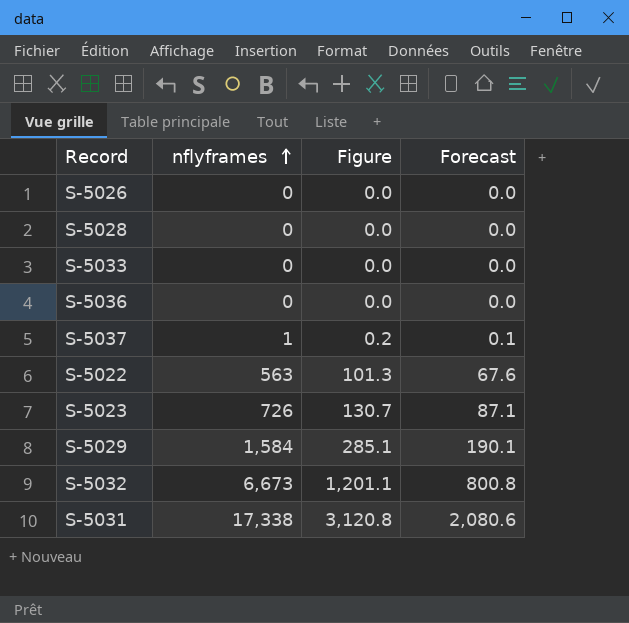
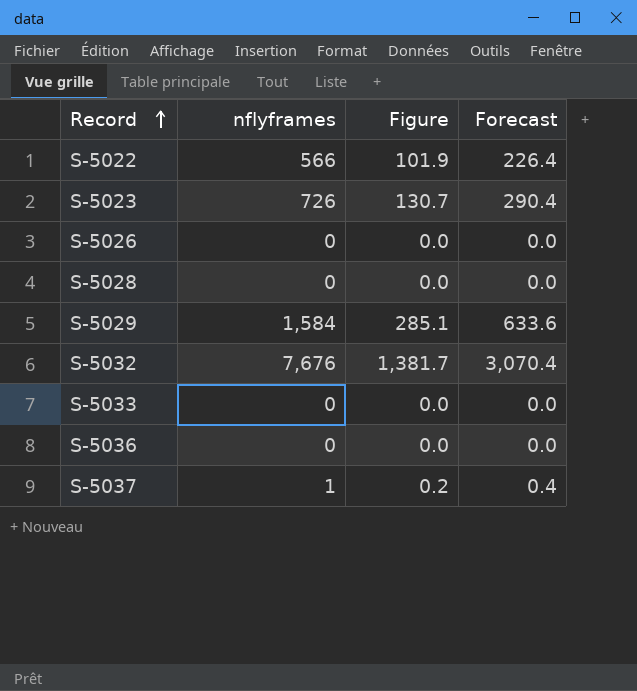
row order: nflyframes ascending -> Record ascending
column Forecast | formula: [nflyframes] * 0.12 -> [nflyframes] * 0.4
row S-5031: 17,338 | 3,120.8 | 2,080.6 -> none
S-5022 | nflyframes: 563 -> 566
S-5022 | Figure: 101.3 -> 101.9
S-5032 | nflyframes: 6,673 -> 7,676
S-5032 | Figure: 1,201.1 -> 1,381.7

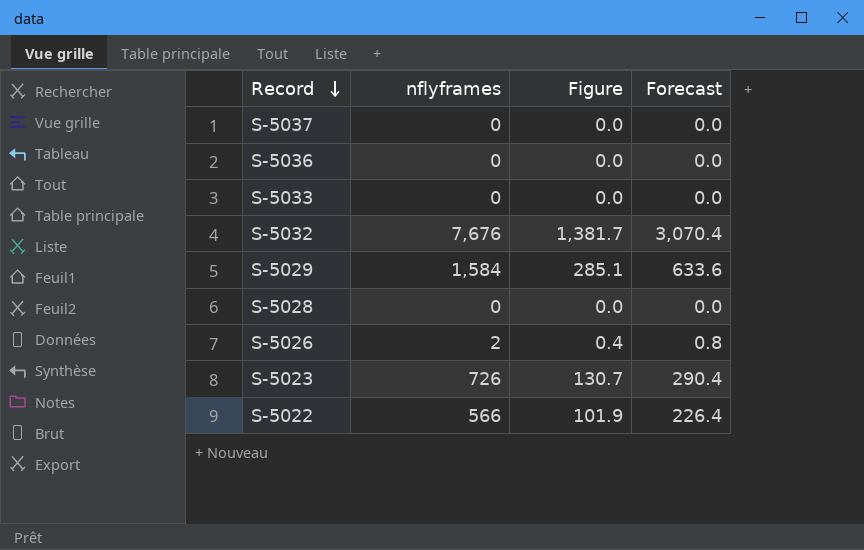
row order: Record ascending -> Record descending
S-5037 | nflyframes: 1 -> 0
S-5037 | Figure: 0.2 -> 0.0
S-5037 | Forecast: 0.4 -> 0.0
S-5026 | nflyframes: 0 -> 2
S-5026 | Figure: 0.0 -> 0.4
S-5026 | Forecast: 0.0 -> 0.8

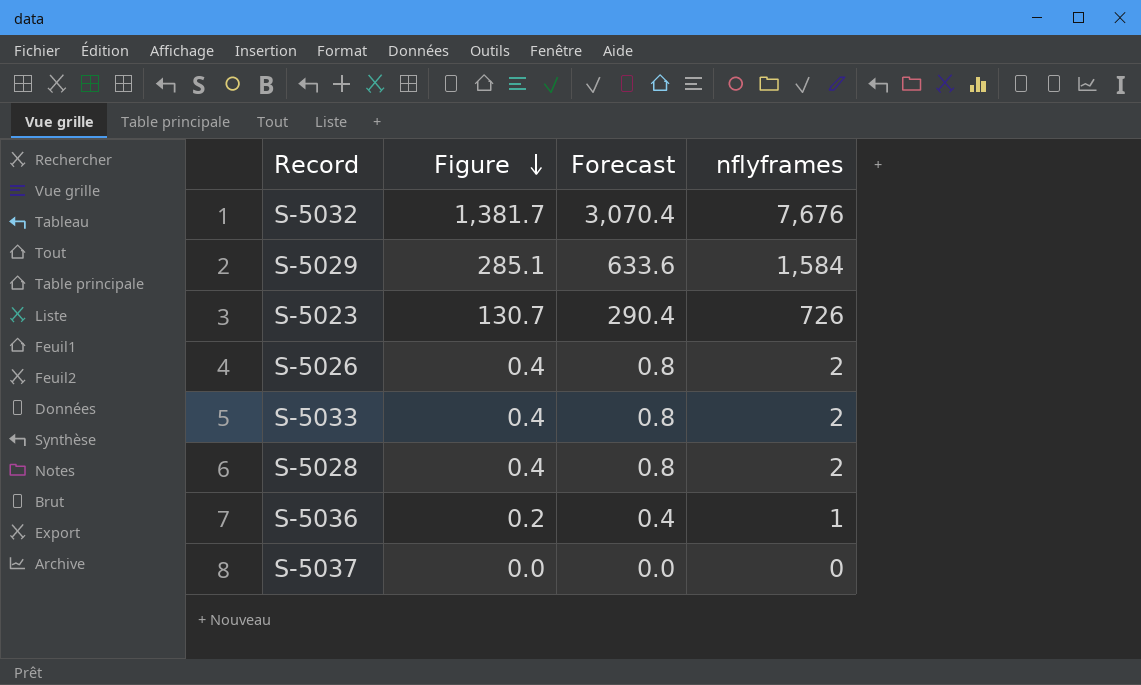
row order: Record descending -> Figure descending
column nflyframes | position: 2 -> 4
row S-5022: 566 | 101.9 | 226.4 -> none
S-5033 | Figure: 0.0 -> 0.4
S-5033 | Forecast: 0.0 -> 0.8
S-5033 | nflyframes: 0 -> 2
S-5028 | Figure: 0.0 -> 0.4
S-5028 | Forecast: 0.0 -> 0.8
S-5028 | nflyframes: 0 -> 2
S-5036 | Figure: 0.0 -> 0.2
S-5036 | Forecast: 0.0 -> 0.4
S-5036 | nflyframes: 0 -> 1

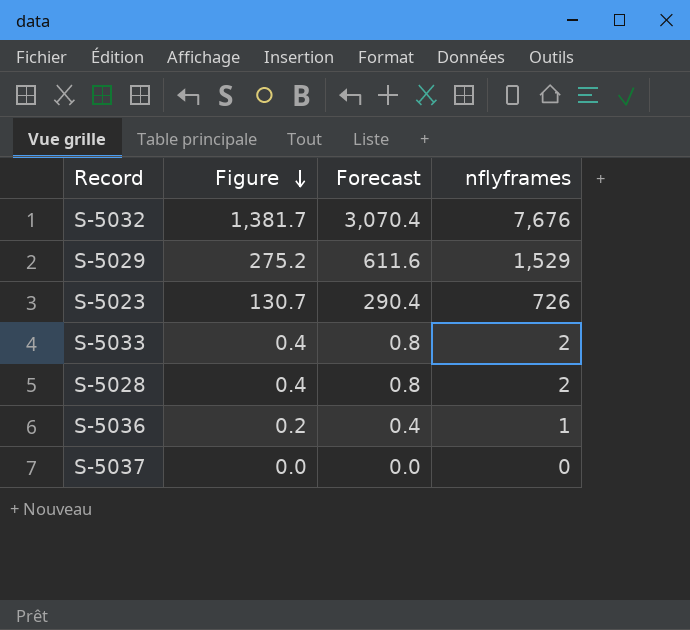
row S-5026: 0.4 | 0.8 | 2 -> none
S-5029 | Figure: 285.1 -> 275.2
S-5029 | Forecast: 633.6 -> 611.6
S-5029 | nflyframes: 1,584 -> 1,529

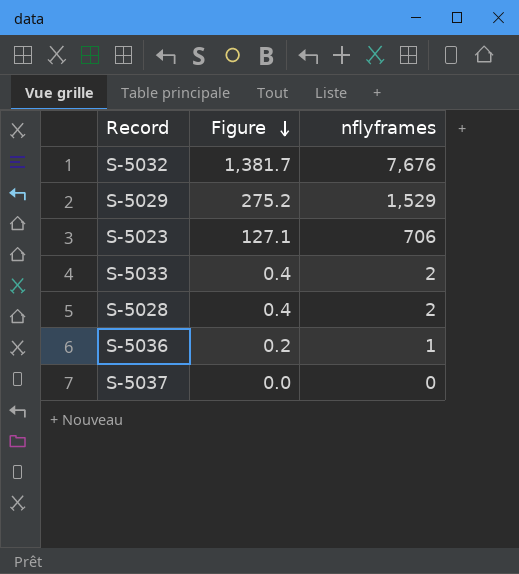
column Forecast | formula: [nflyframes] * 0.4 -> none
S-5023 | Figure: 130.7 -> 127.1
S-5023 | nflyframes: 726 -> 706

